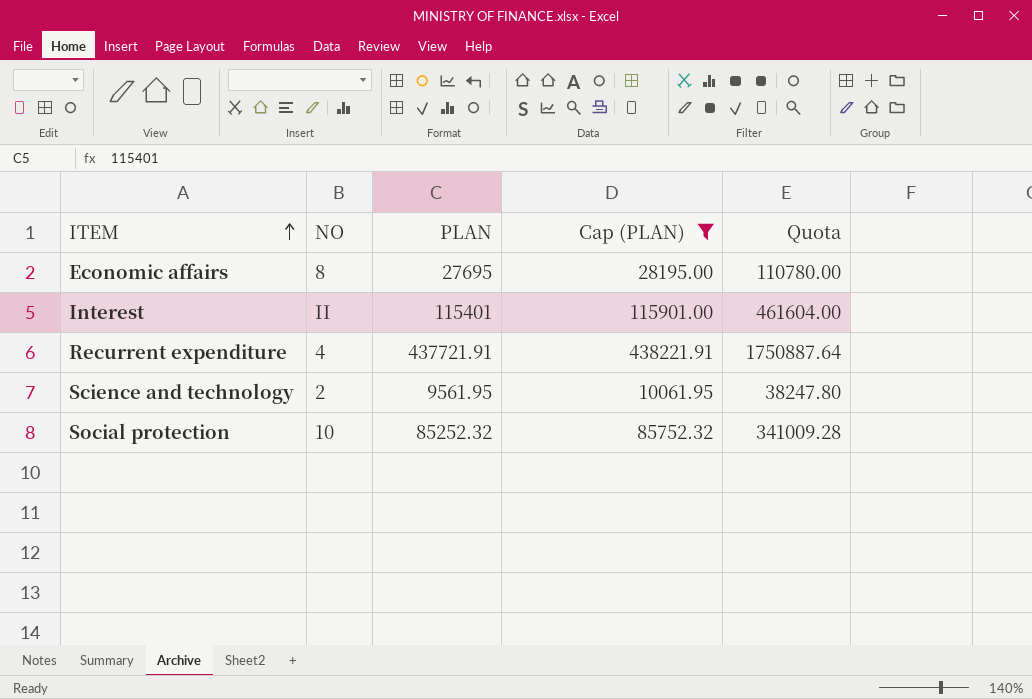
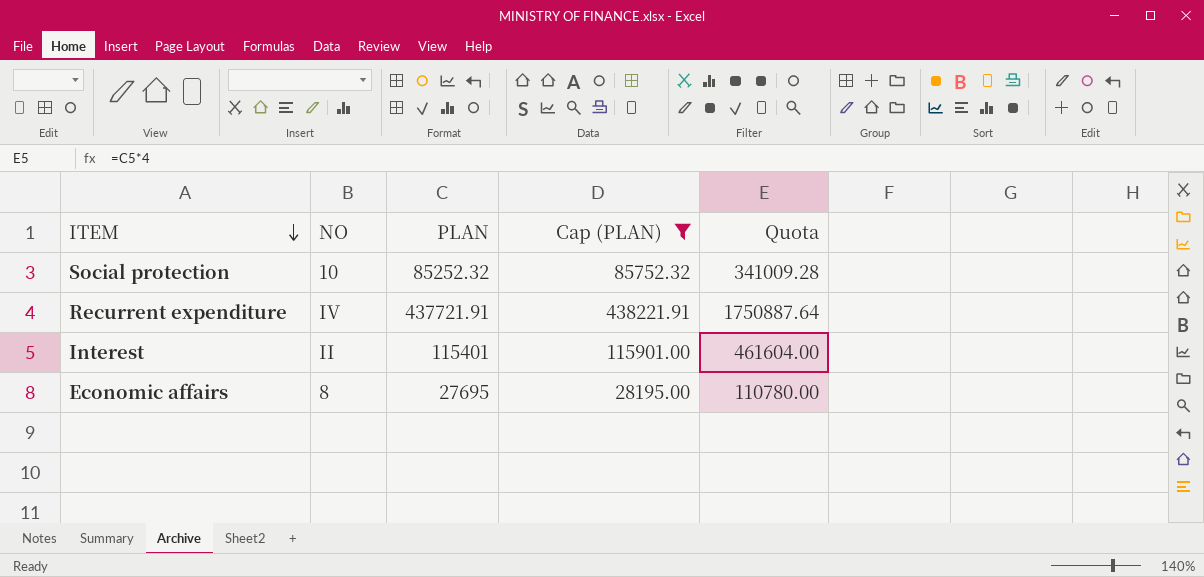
row order: ITEM ascending -> ITEM descending
row Science and technology: 2 | 9561.95 | 10061.95 | 38247.80 -> none
Recurrent expenditure | NO: 4 -> IV

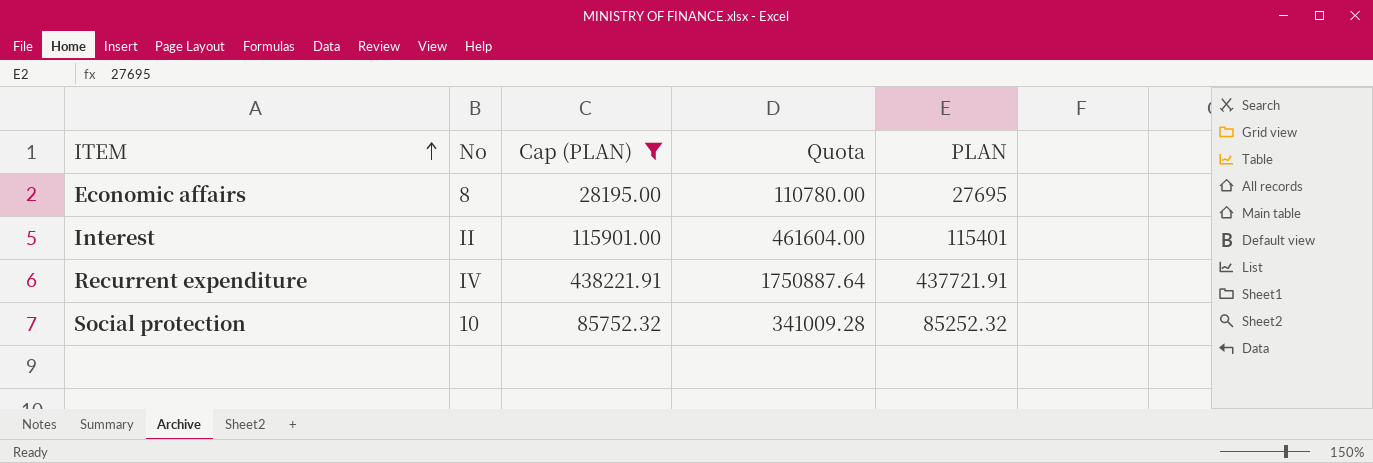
row order: ITEM descending -> ITEM ascending
column name: NO -> No
column PLAN | position: 3 -> 5

